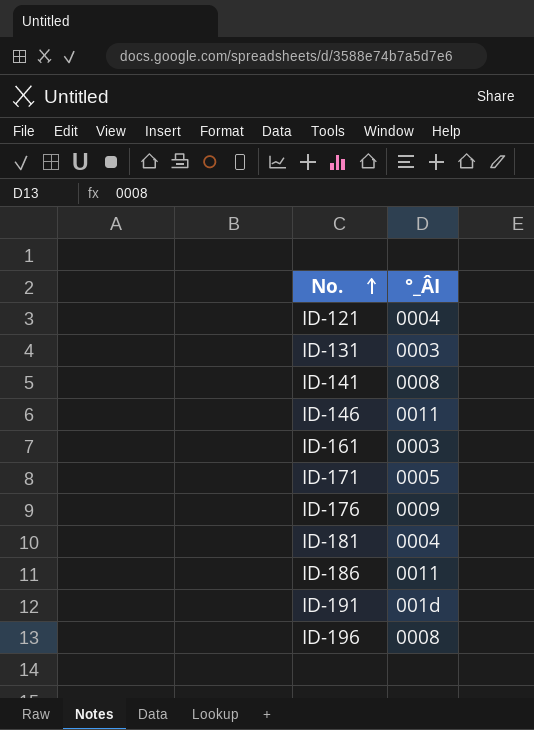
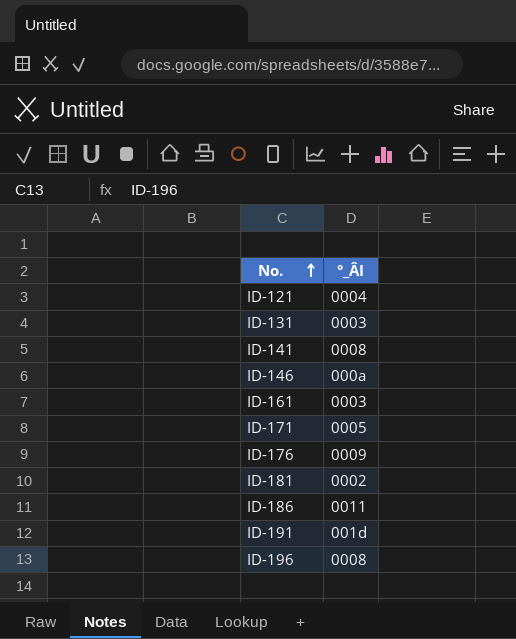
ID-146 | °_ÂI: 0011 -> 000a
ID-181 | °_ÂI: 0004 -> 0002

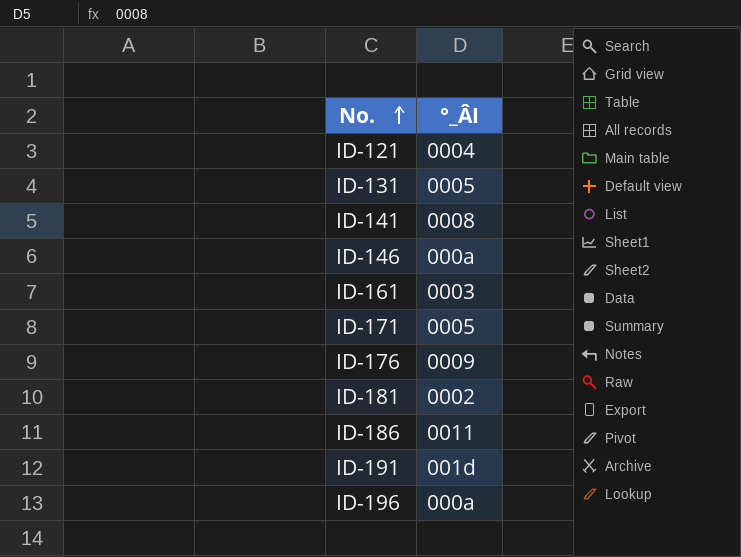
ID-131 | °_ÂI: 0003 -> 0005
ID-196 | °_ÂI: 0008 -> 000a

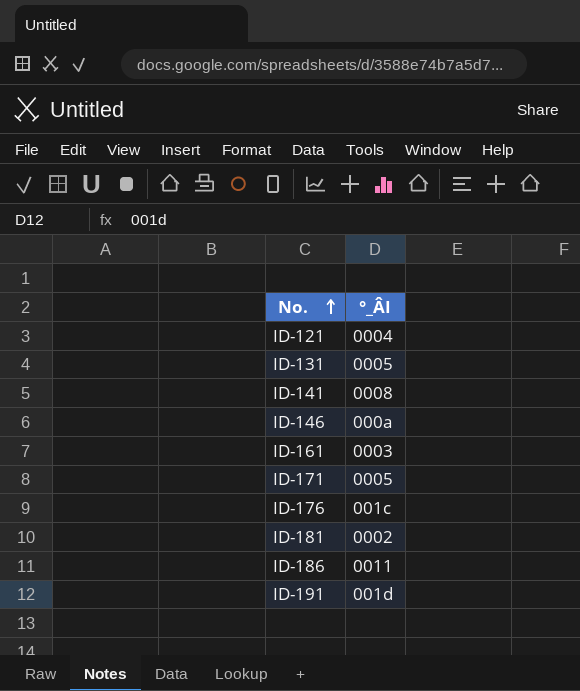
row ID-196: 000a -> none
ID-176 | °_ÂI: 0009 -> 001c

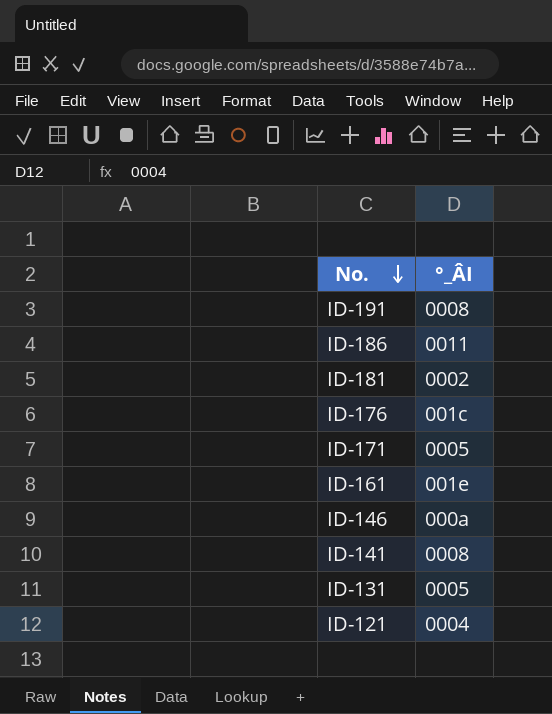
row order: No. ascending -> No. descending
ID-191 | °_ÂI: 001d -> 0008
ID-161 | °_ÂI: 0003 -> 001e

